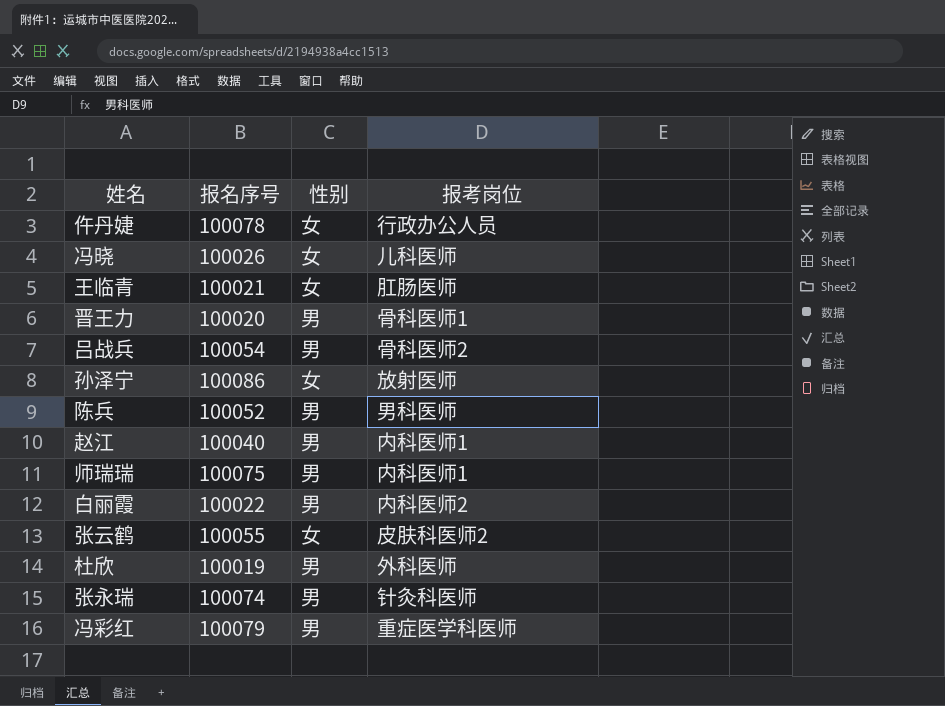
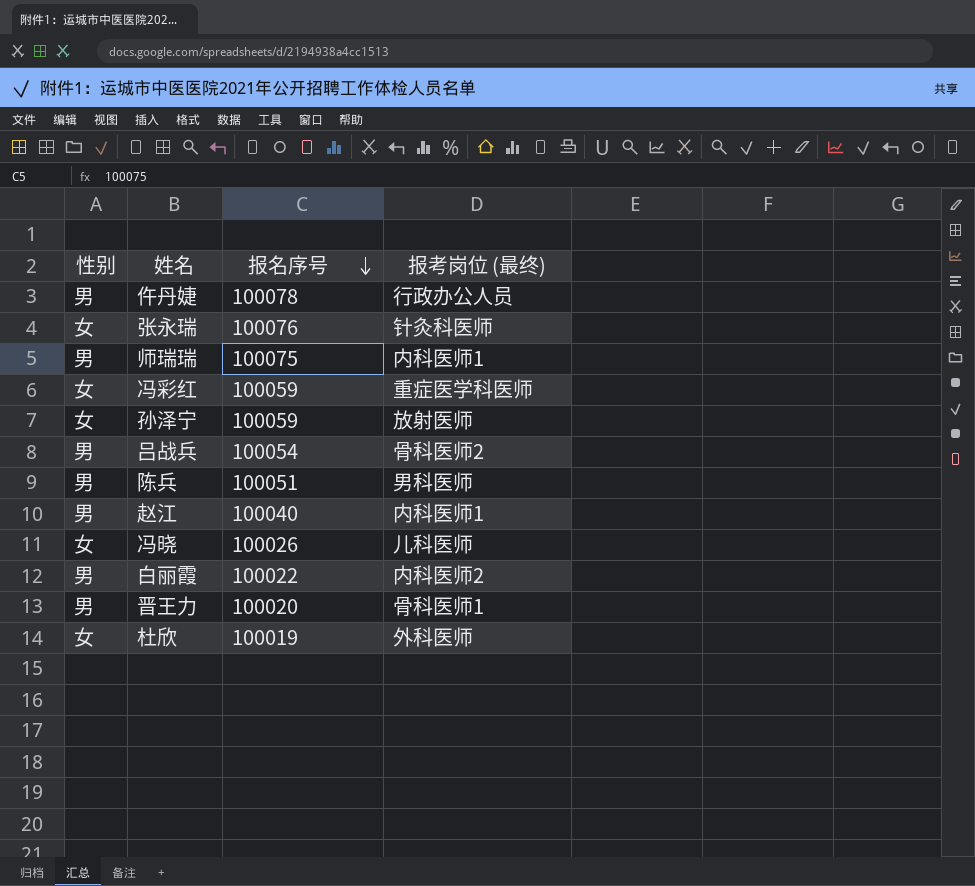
row order: none -> 报名序号 descending
column 性别 | position: 3 -> 1
column name: 报考岗位 -> 报考岗位 (最终)
row 王临青: 100021 | 女 | 肛肠医师 -> none
row 张云鹤: 100055 | 女 | 皮肤科医师2 -> none
仵丹婕 | 性别: 女 -> 男
张永瑞 | 性别: 男 -> 女
张永瑞 | 报名序号: 100074 -> 100076
冯彩红 | 性别: 男 -> 女
冯彩红 | 报名序号: 100079 -> 100059
孙泽宁 | 报名序号: 100086 -> 100059
陈兵 | 报名序号: 100052 -> 100051
杜欣 | 性别: 男 -> 女

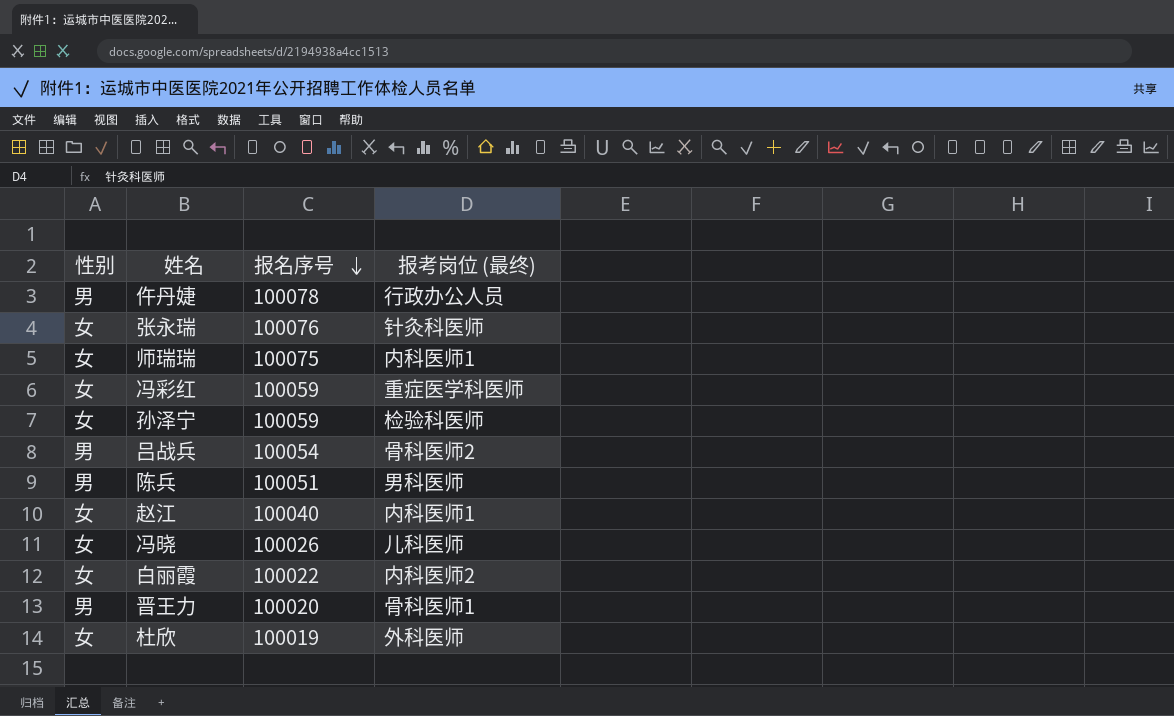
师瑞瑞 | 性别: 男 -> 女
孙泽宁 | 报考岗位 (最终): 放射医师 -> 检验科医师
赵江 | 性别: 男 -> 女
白丽霞 | 性别: 男 -> 女

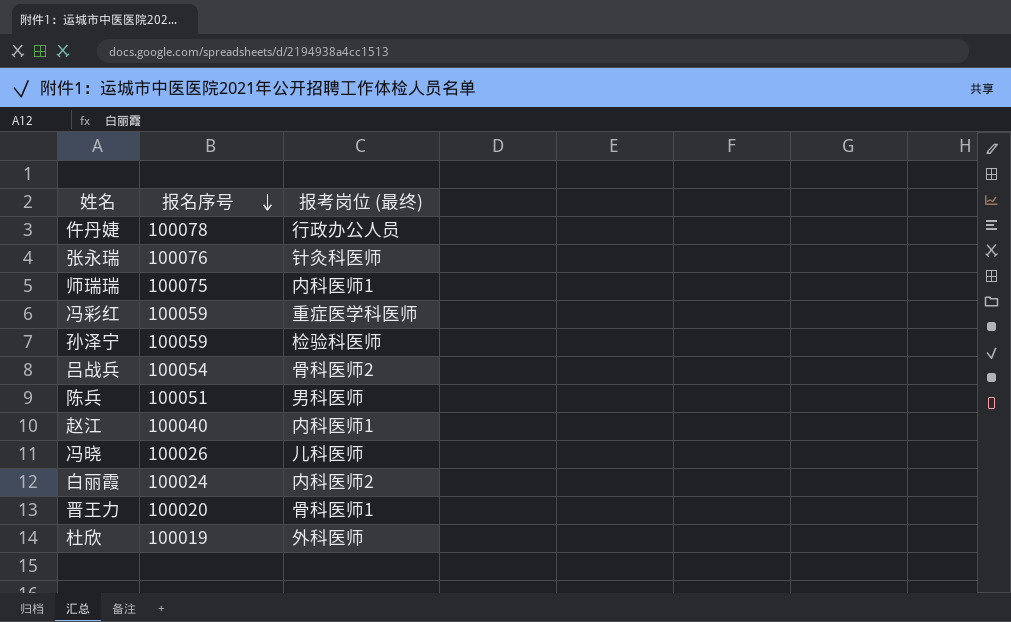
column 性别 | position: 1 -> none
白丽霞 | 报名序号: 100022 -> 100024

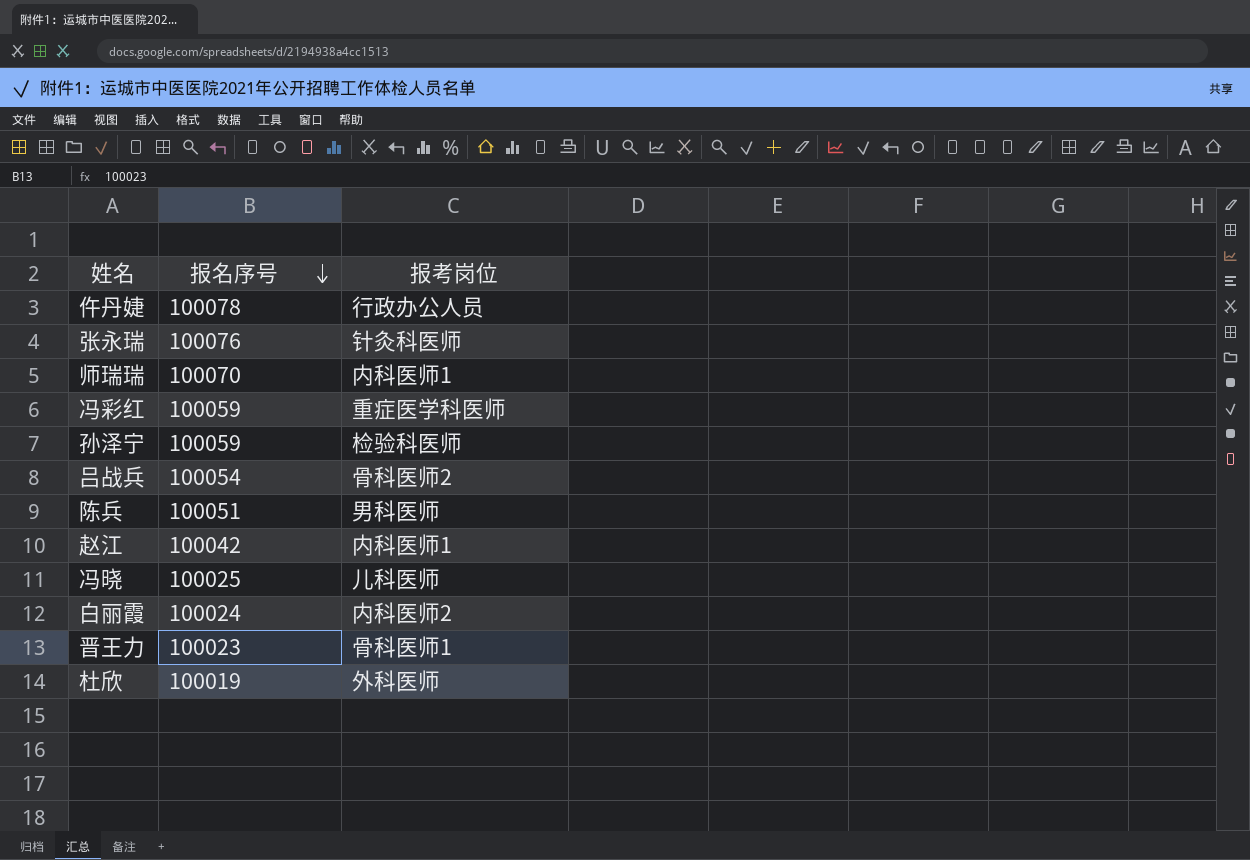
column name: 报考岗位 (最终) -> 报考岗位
师瑞瑞 | 报名序号: 100075 -> 100070
赵江 | 报名序号: 100040 -> 100042
冯晓 | 报名序号: 100026 -> 100025
晋王力 | 报名序号: 100020 -> 100023

